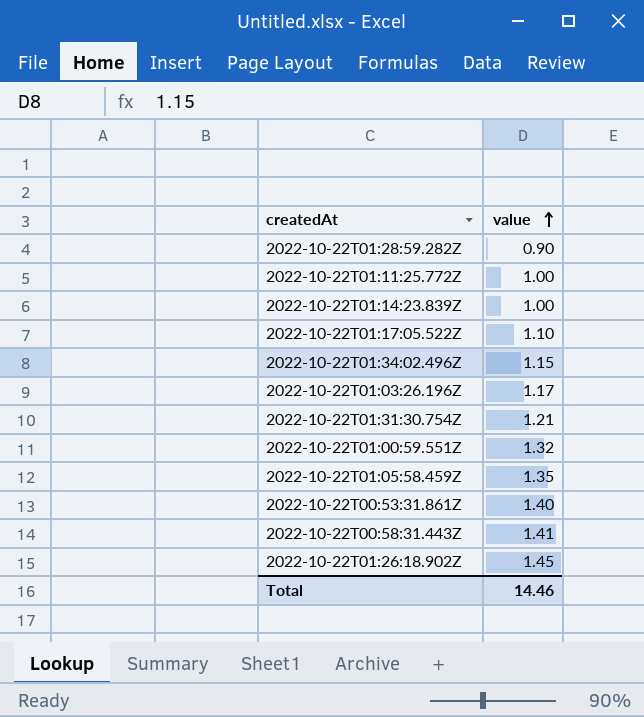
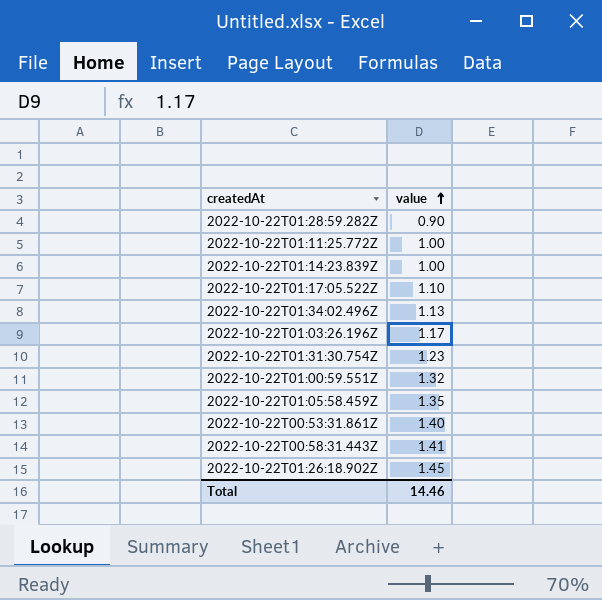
2022-10-22T01:34:02.496Z | value: 1.15 -> 1.13
2022-10-22T01:31:30.754Z | value: 1.21 -> 1.23

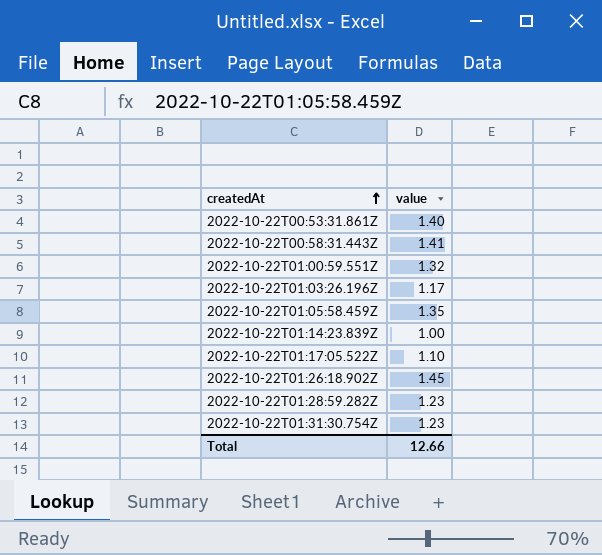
row order: value ascending -> createdAt ascending
row 2022-10-22T01:11:25.772Z: 1.00 -> none
row 2022-10-22T01:34:02.496Z: 1.13 -> none
2022-10-22T01:28:59.282Z | value: 0.90 -> 1.23
Total | value: 14.46 -> 12.66

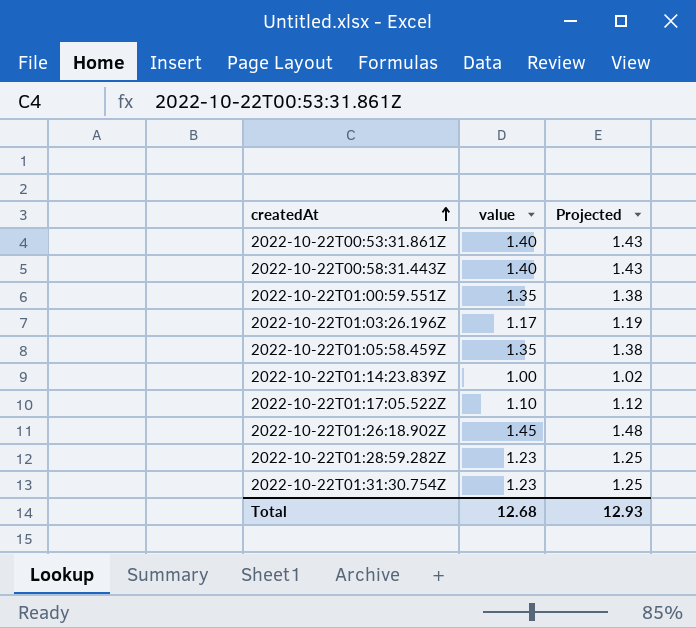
column Projected | formula: none -> [value] * 1.02
2022-10-22T00:58:31.443Z | value: 1.41 -> 1.40
2022-10-22T01:00:59.551Z | value: 1.32 -> 1.35
Total | value: 12.66 -> 12.68

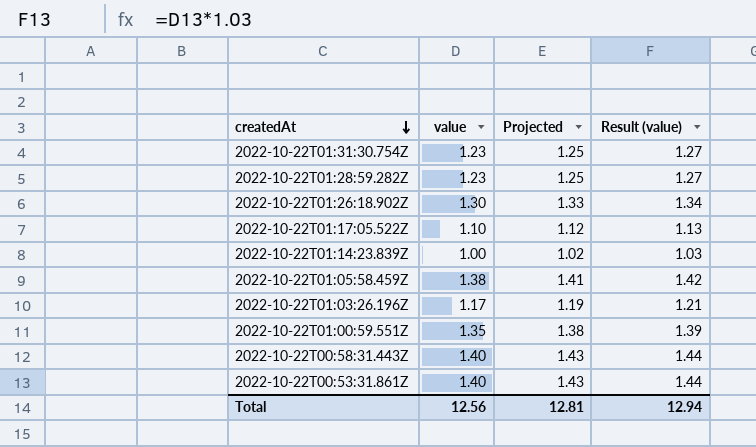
row order: createdAt ascending -> createdAt descending
column Result (value) | formula: none -> [value] * 1.03
2022-10-22T01:26:18.902Z | value: 1.45 -> 1.30
2022-10-22T01:26:18.902Z | Projected: 1.48 -> 1.33
2022-10-22T01:05:58.459Z | value: 1.35 -> 1.38
2022-10-22T01:05:58.459Z | Projected: 1.38 -> 1.41
Total | value: 12.68 -> 12.56
Total | Projected: 12.93 -> 12.81

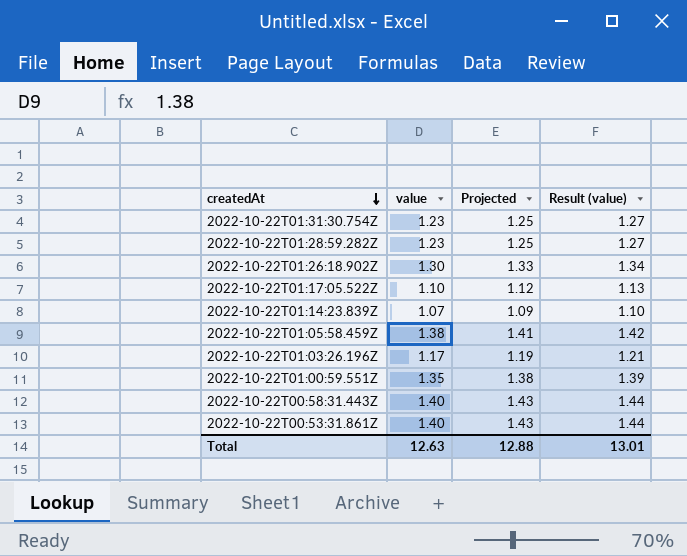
2022-10-22T01:14:23.839Z | value: 1.00 -> 1.07
2022-10-22T01:14:23.839Z | Projected: 1.02 -> 1.09
2022-10-22T01:14:23.839Z | Result (value): 1.03 -> 1.10
Total | value: 12.56 -> 12.63
Total | Projected: 12.81 -> 12.88
Total | Result (value): 12.94 -> 13.01

